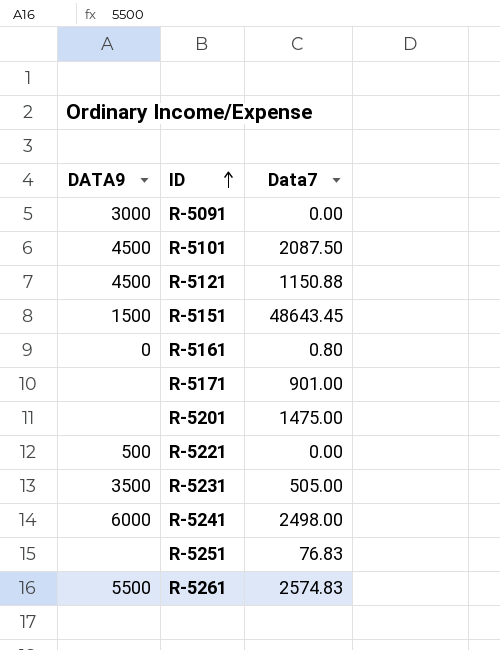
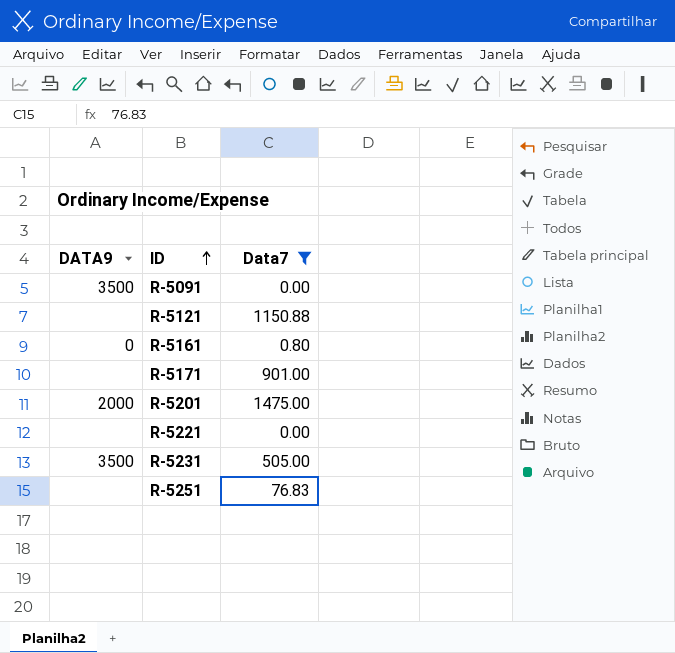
filter: none -> Data7 <= 1475.00
R-5091 | DATA9: 3000 -> 3500
R-5121 | DATA9: 4500 -> none
R-5201 | DATA9: none -> 2000
R-5221 | DATA9: 500 -> none

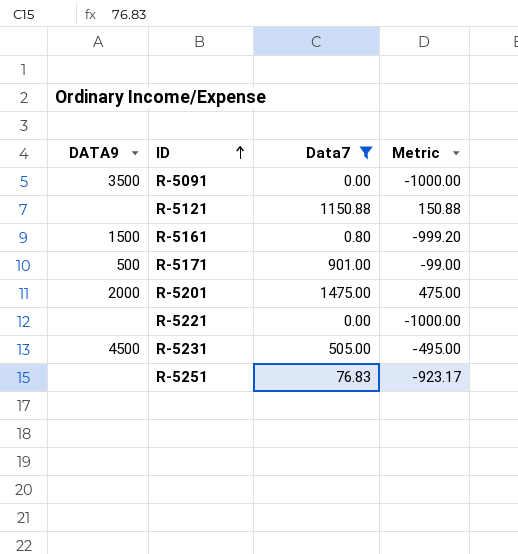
column Metric | formula: none -> [Data7] - 1000
R-5161 | DATA9: 0 -> 1500
R-5171 | DATA9: none -> 500
R-5231 | DATA9: 3500 -> 4500

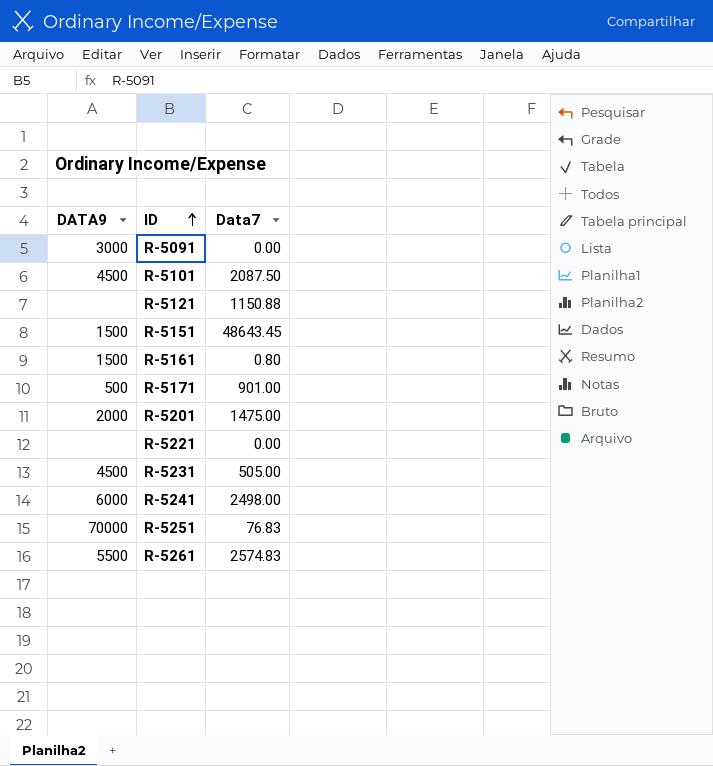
filter: Data7 <= 1475.00 -> none
column Metric | formula: [Data7] - 1000 -> none
R-5091 | DATA9: 3500 -> 3000
R-5251 | DATA9: none -> 70000

